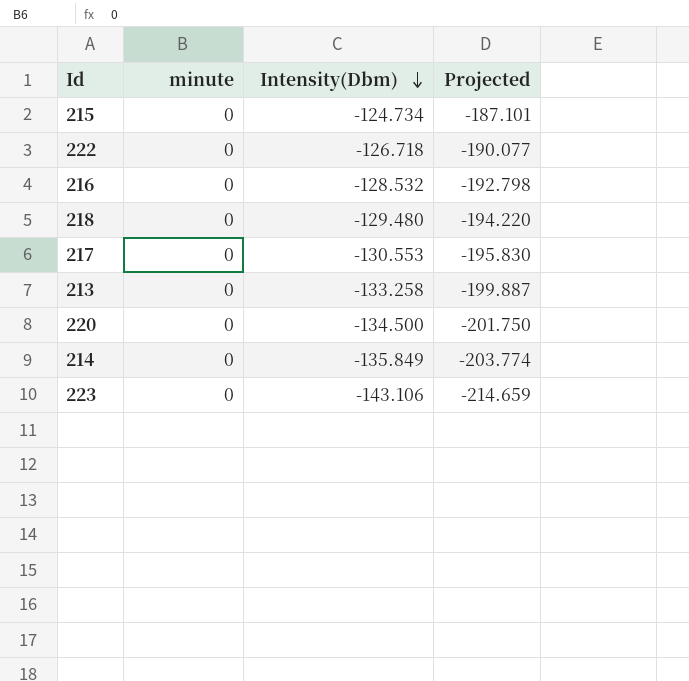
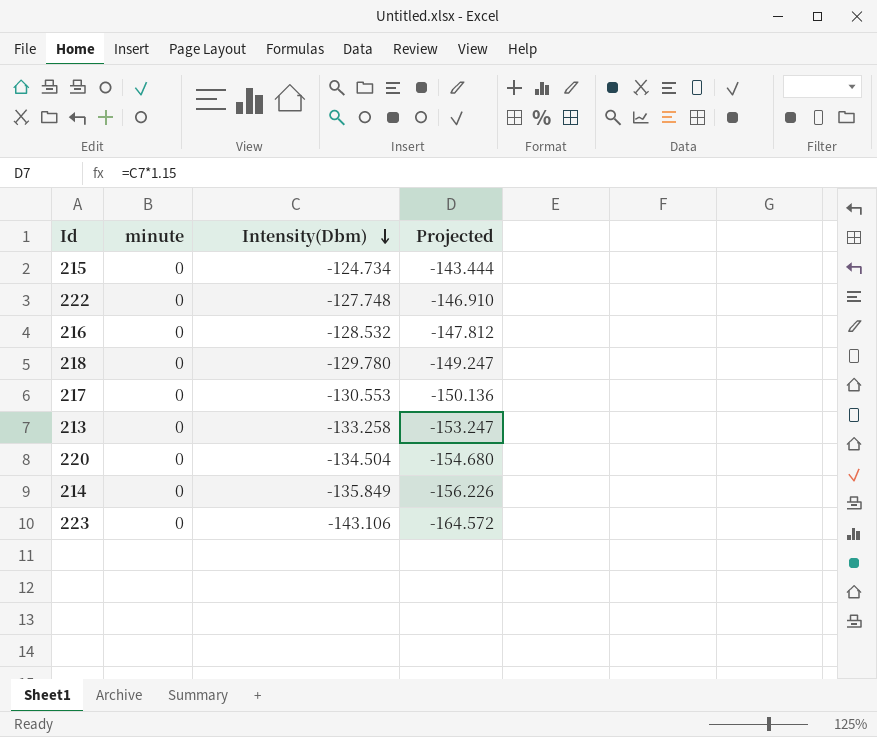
column Projected | formula: [Intensity(Dbm)] * 1.5 -> [Intensity(Dbm)] * 1.15
222 | Intensity(Dbm): -126.718 -> -127.748
218 | Intensity(Dbm): -129.480 -> -129.780
220 | Intensity(Dbm): -134.500 -> -134.504

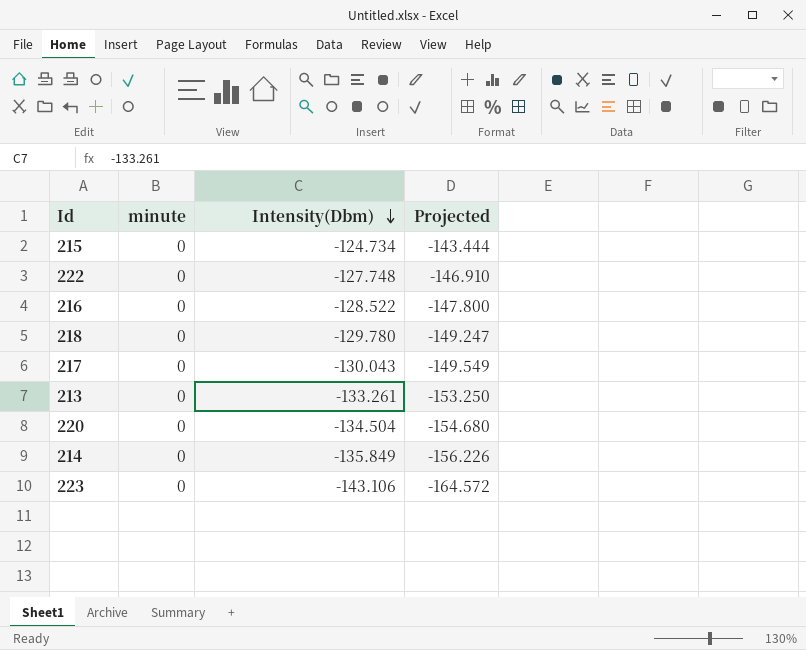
216 | Intensity(Dbm): -128.532 -> -128.522
216 | Projected: -147.812 -> -147.800
217 | Intensity(Dbm): -130.553 -> -130.043
217 | Projected: -150.136 -> -149.549
213 | Intensity(Dbm): -133.258 -> -133.261
213 | Projected: -153.247 -> -153.250

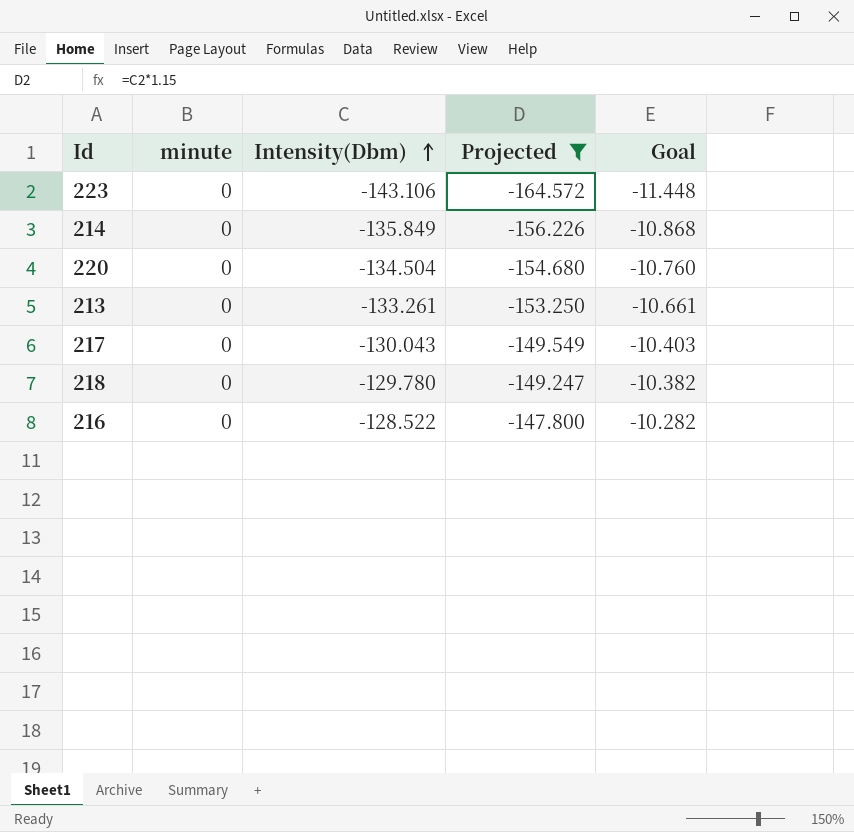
filter: none -> Projected <= -147.800
row order: Intensity(Dbm) descending -> Intensity(Dbm) ascending
column Goal | formula: none -> [Intensity(Dbm)] * 0.08

